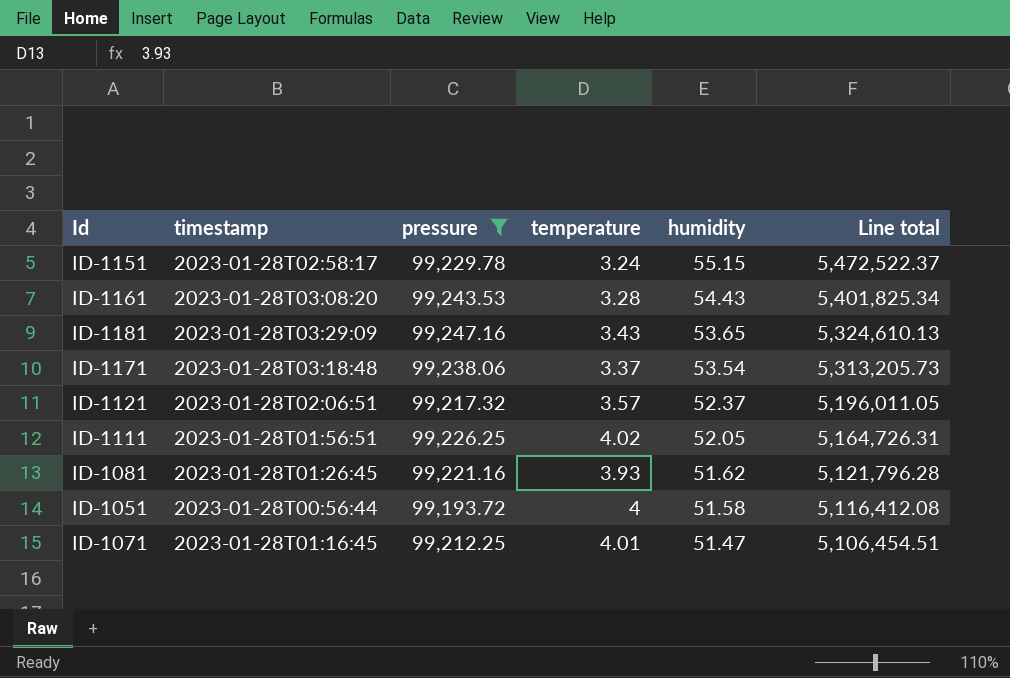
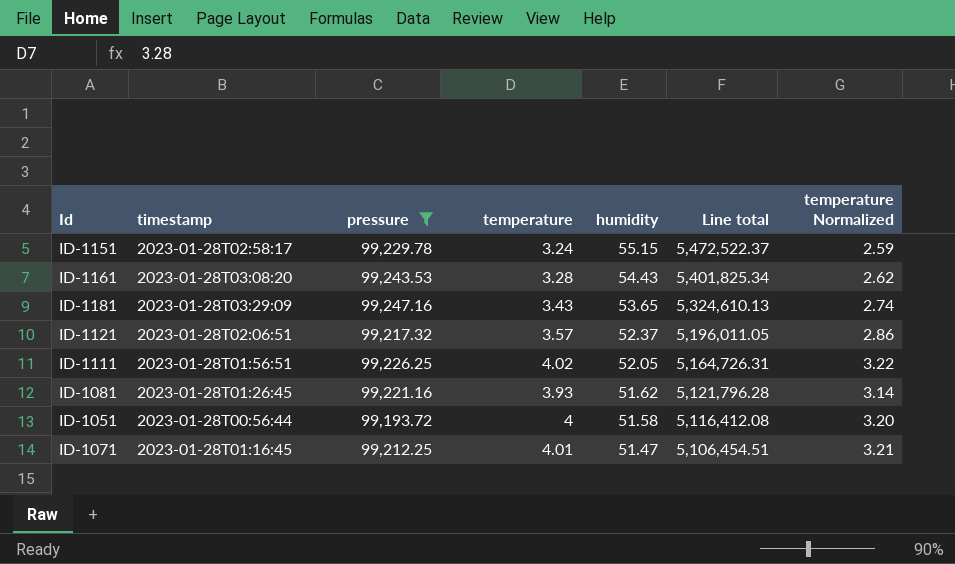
column temperature Normalized | formula: none -> [temperature] * 0.8
row ID-1171: 2023-01-28T03:18:48 | 99,238.06 | 3.37 | 53.54 | 5,313,205.73 -> none

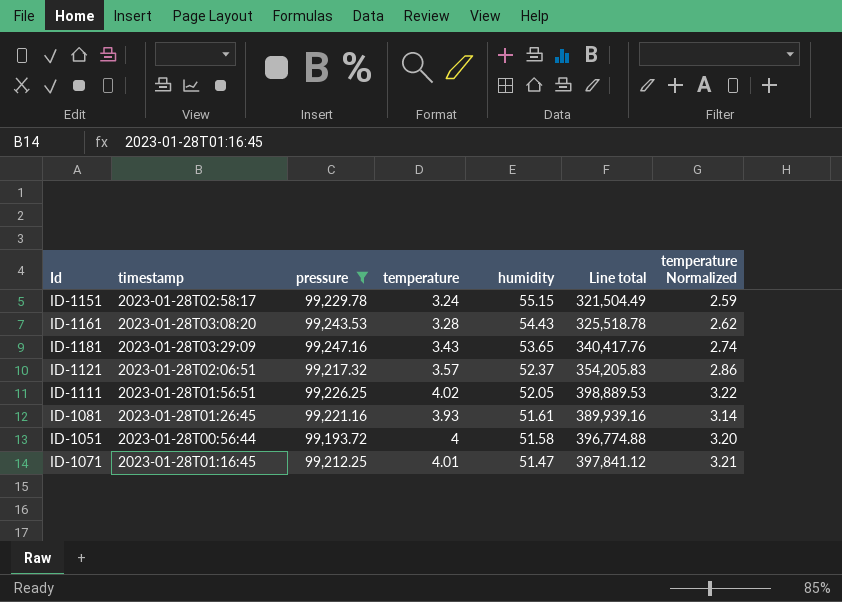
column Line total | formula: [pressure] * [humidity] -> [pressure] * [temperature]
ID-1081 | humidity: 51.62 -> 51.61

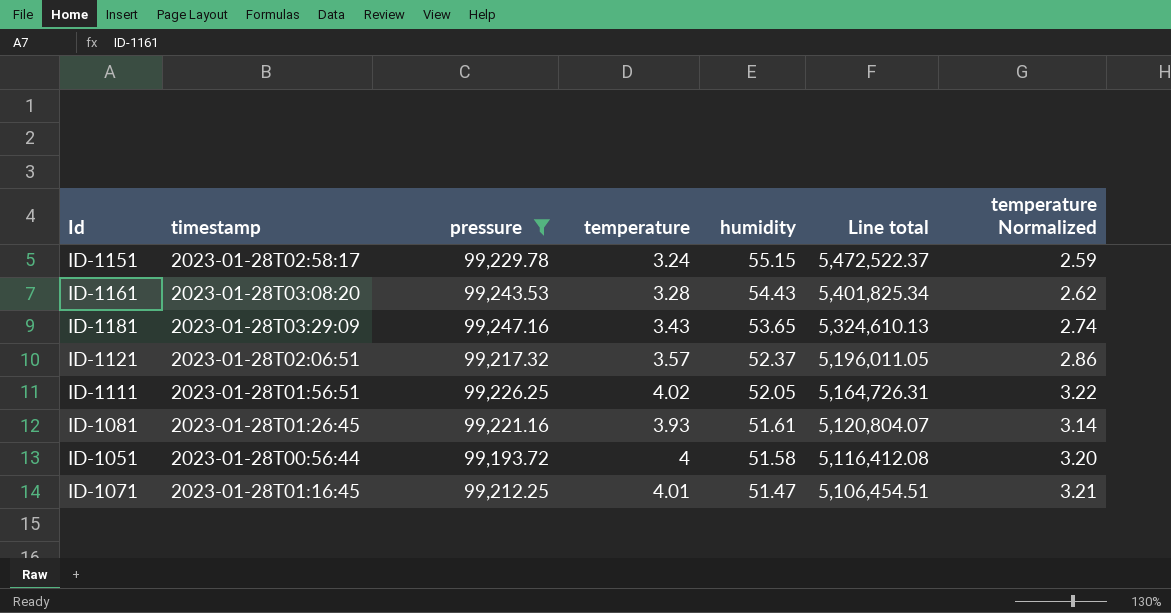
column Line total | formula: [pressure] * [temperature] -> [pressure] * [humidity]

